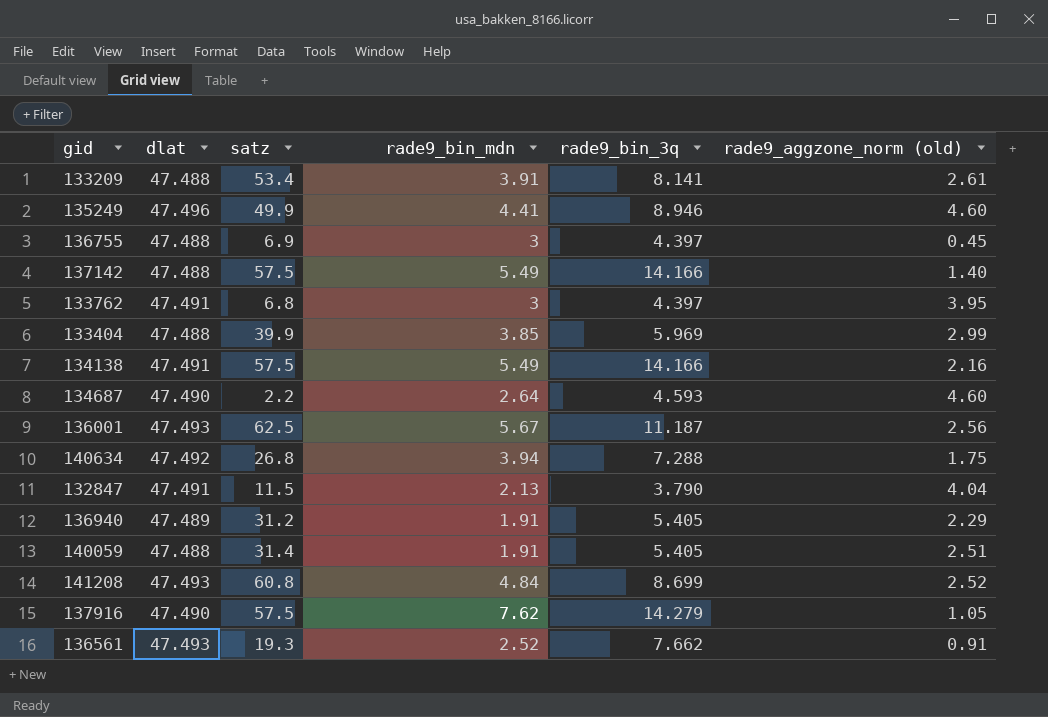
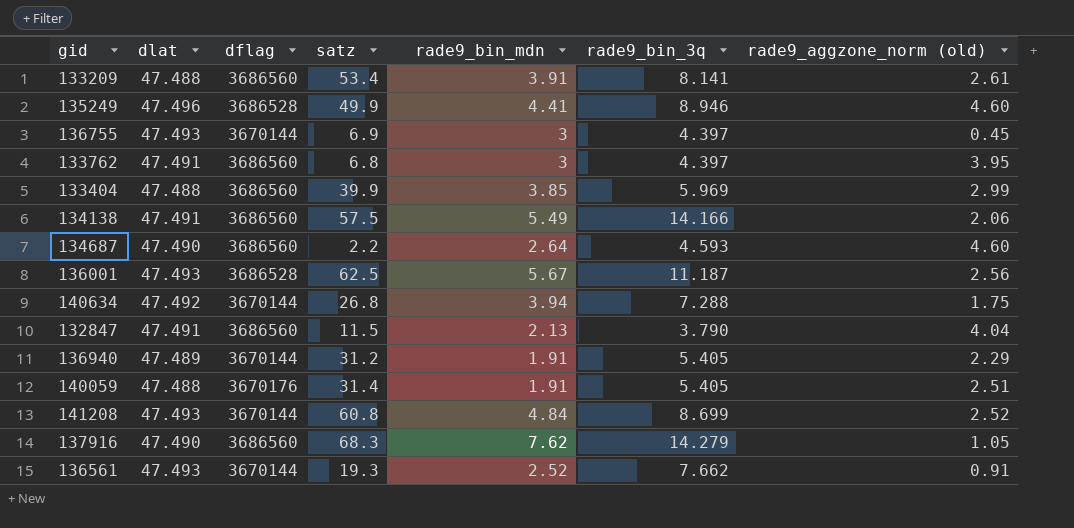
column dflag | position: none -> 3
row 137142: 47.488 | 57.5 | 5.49 | 14.166 | 1.40 -> none
136755 | dlat: 47.488 -> 47.493
134138 | rade9_aggzone_norm (old): 2.16 -> 2.06
137916 | satz: 57.5 -> 68.3

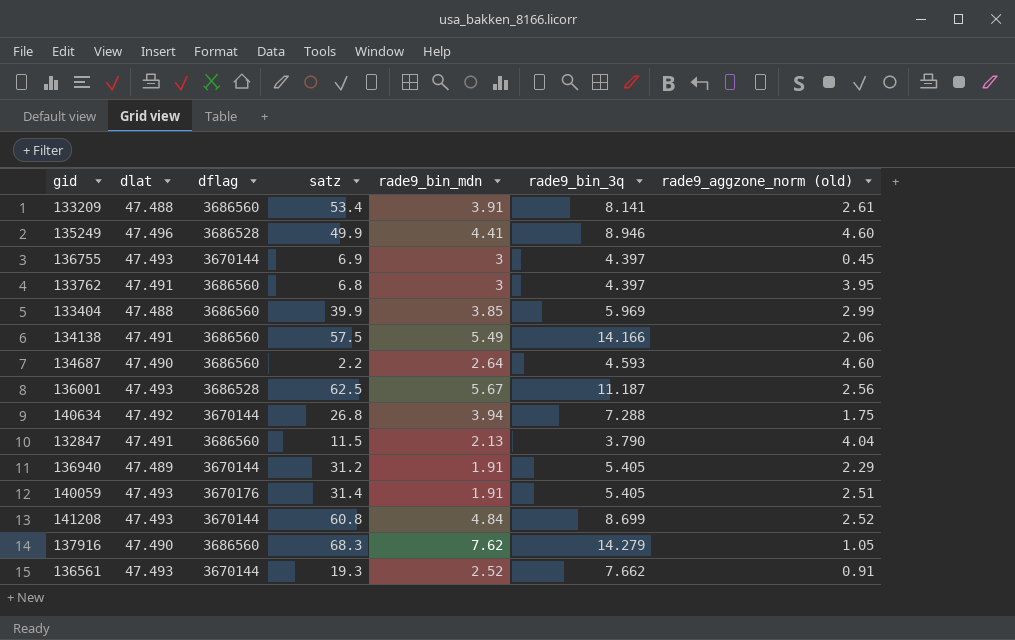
140059 | dlat: 47.488 -> 47.493

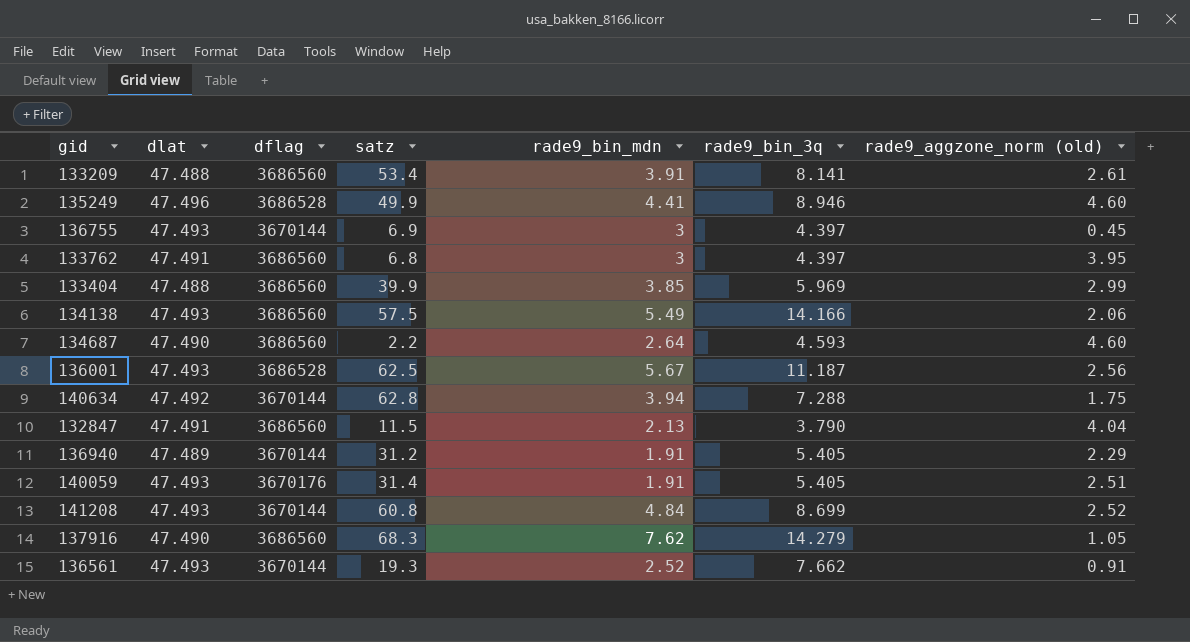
134138 | dlat: 47.491 -> 47.493
140634 | satz: 26.8 -> 62.8

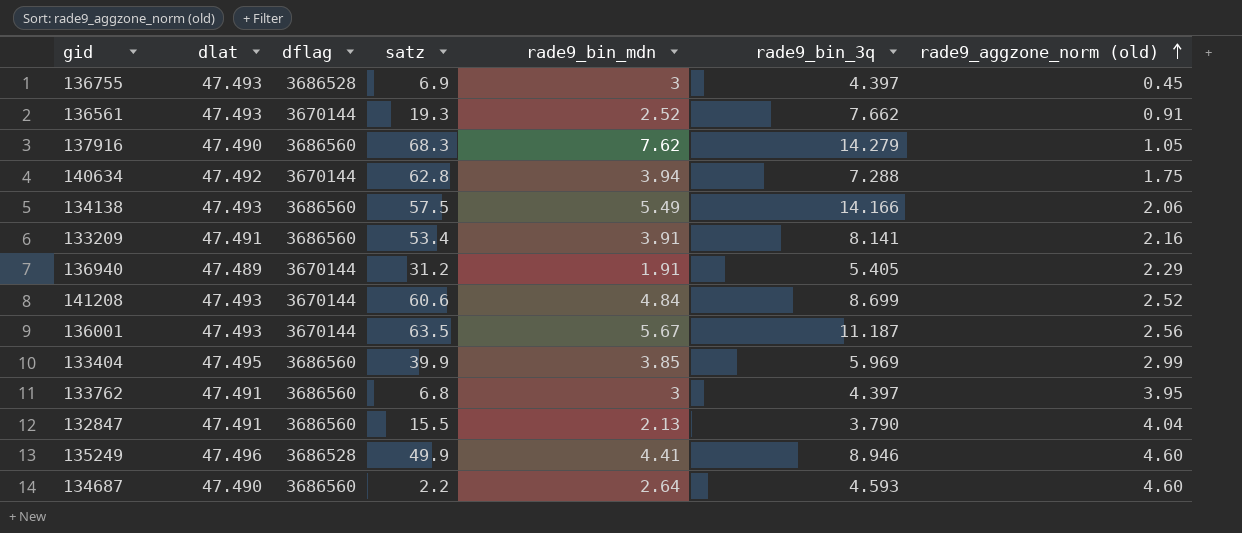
row order: none -> rade9_aggzone_norm (old) ascending
row 140059: 47.493 | 3670176 | 31.4 | 1.91 | 5.405 | 2.51 -> none
136755 | dflag: 3670144 -> 3686528
133209 | dlat: 47.488 -> 47.491
133209 | rade9_aggzone_norm (old): 2.61 -> 2.16
141208 | satz: 60.8 -> 60.6
136001 | dflag: 3686528 -> 3670144
136001 | satz: 62.5 -> 63.5
133404 | dlat: 47.488 -> 47.495
132847 | satz: 11.5 -> 15.5

